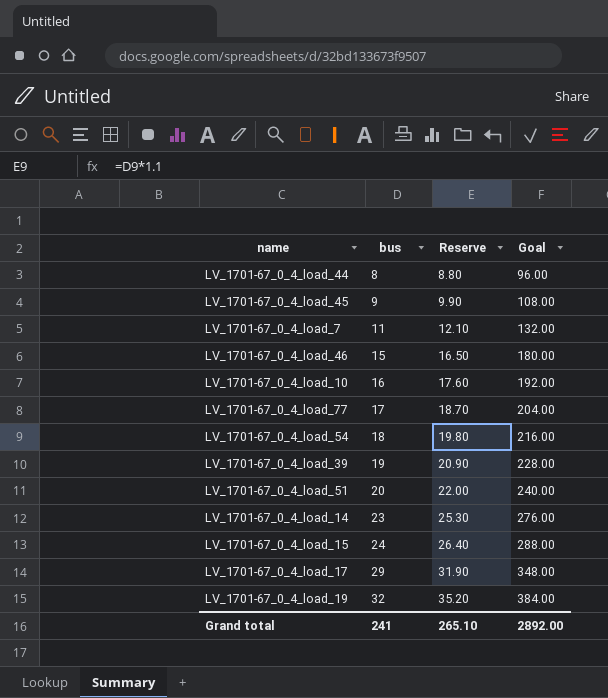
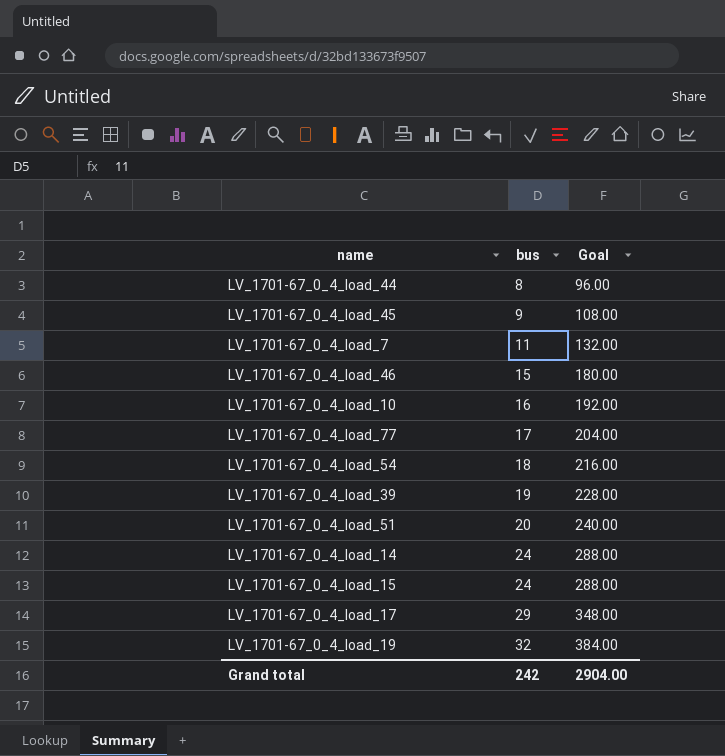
column Reserve | formula: [bus] * 1.1 -> none
LV_1701-67_0_4_load_14 | bus: 23 -> 24
LV_1701-67_0_4_load_14 | Goal: 276.00 -> 288.00
Grand total | bus: 241 -> 242
Grand total | Goal: 2892.00 -> 2904.00

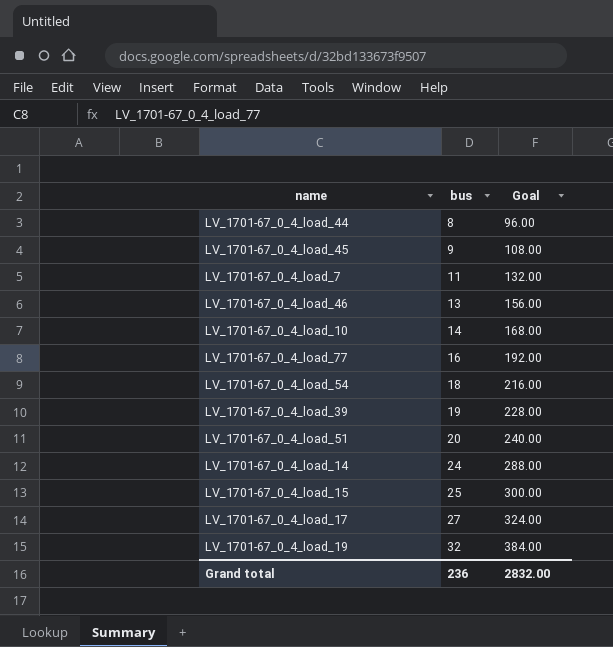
LV_1701-67_0_4_load_46 | bus: 15 -> 13
LV_1701-67_0_4_load_46 | Goal: 180.00 -> 156.00
LV_1701-67_0_4_load_10 | bus: 16 -> 14
LV_1701-67_0_4_load_10 | Goal: 192.00 -> 168.00
LV_1701-67_0_4_load_77 | bus: 17 -> 16
LV_1701-67_0_4_load_77 | Goal: 204.00 -> 192.00
LV_1701-67_0_4_load_15 | bus: 24 -> 25
LV_1701-67_0_4_load_15 | Goal: 288.00 -> 300.00
LV_1701-67_0_4_load_17 | bus: 29 -> 27
LV_1701-67_0_4_load_17 | Goal: 348.00 -> 324.00
Grand total | bus: 242 -> 236
Grand total | Goal: 2904.00 -> 2832.00

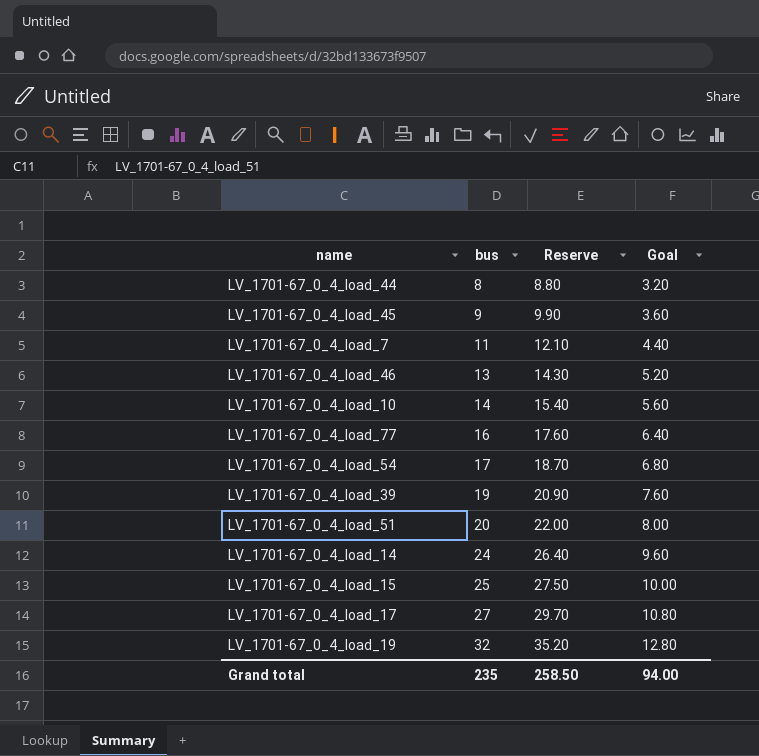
column Reserve | formula: none -> [bus] * 1.1
column Goal | formula: [bus] * 12 -> [bus] * 0.4
LV_1701-67_0_4_load_54 | bus: 18 -> 17
Grand total | bus: 236 -> 235
Grand total | Goal: 2832.00 -> 94.00

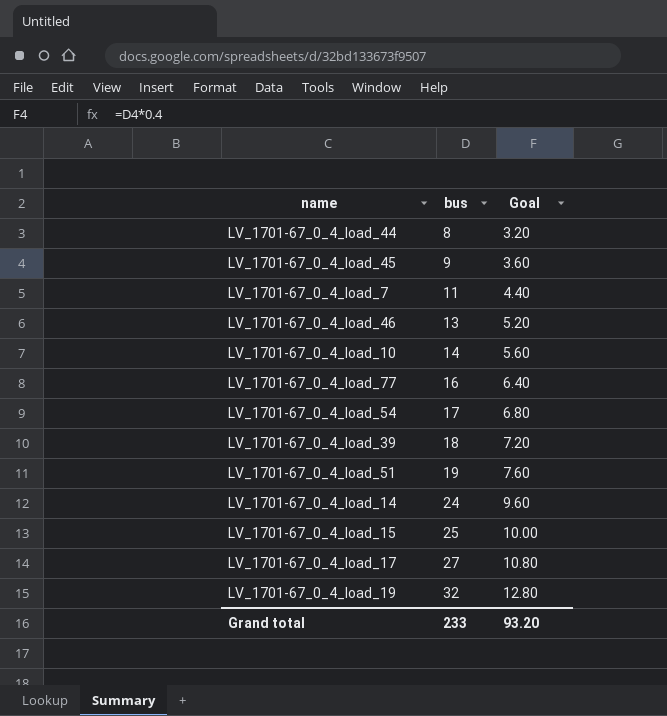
column Reserve | formula: [bus] * 1.1 -> none
LV_1701-67_0_4_load_39 | bus: 19 -> 18
LV_1701-67_0_4_load_39 | Goal: 7.60 -> 7.20
LV_1701-67_0_4_load_51 | bus: 20 -> 19
LV_1701-67_0_4_load_51 | Goal: 8.00 -> 7.60
Grand total | bus: 235 -> 233
Grand total | Goal: 94.00 -> 93.20

